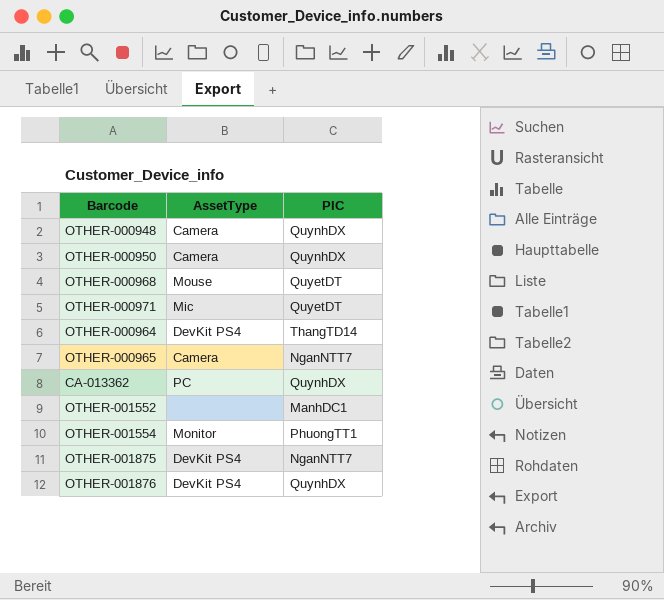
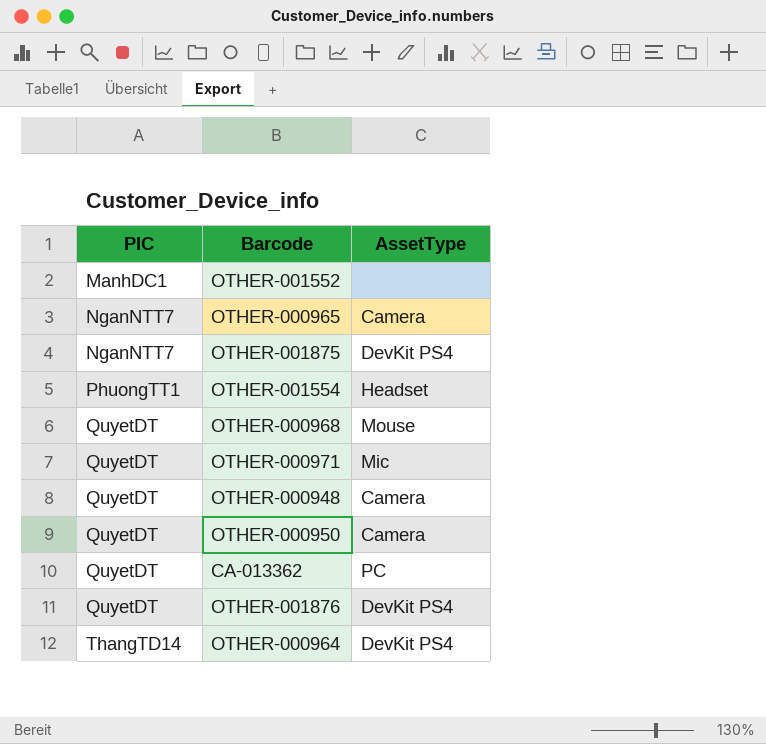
row order: none -> PIC ascending
column PIC | position: 3 -> 1
OTHER-001554 | AssetType: Monitor -> Headset
OTHER-000948 | PIC: QuynhDX -> QuyetDT
OTHER-000950 | PIC: QuynhDX -> QuyetDT
CA-013362 | PIC: QuynhDX -> QuyetDT
OTHER-001876 | PIC: QuynhDX -> QuyetDT

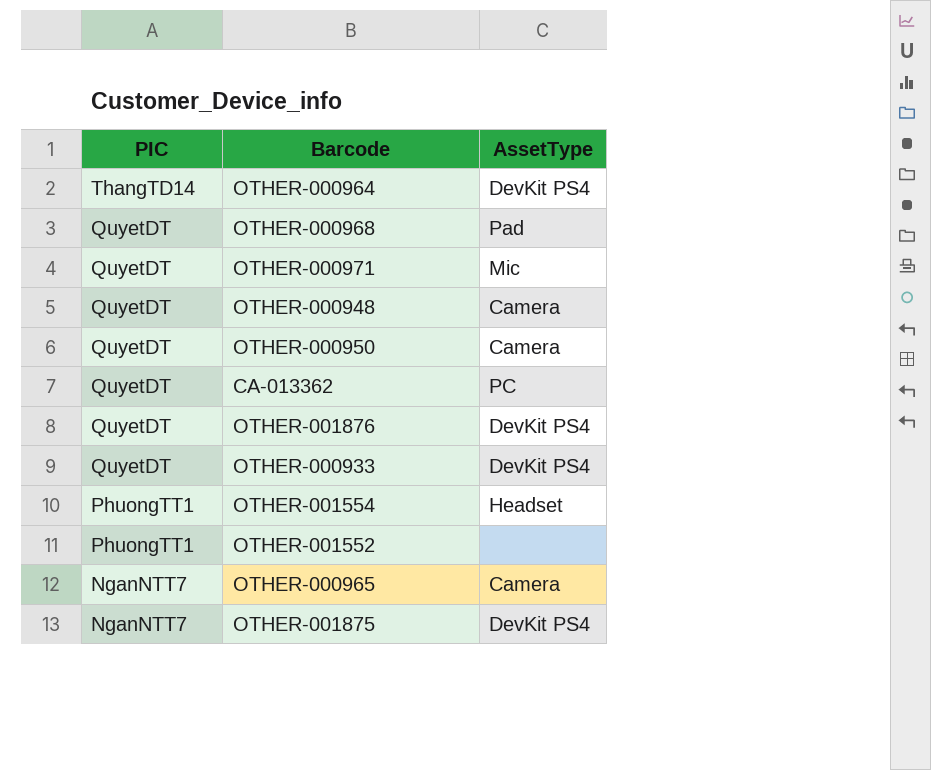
row order: PIC ascending -> PIC descending
OTHER-000968 | AssetType: Mouse -> Pad
row OTHER-000933: none -> QuyetDT | DevKit PS4
OTHER-001552 | PIC: ManhDC1 -> PhuongTT1

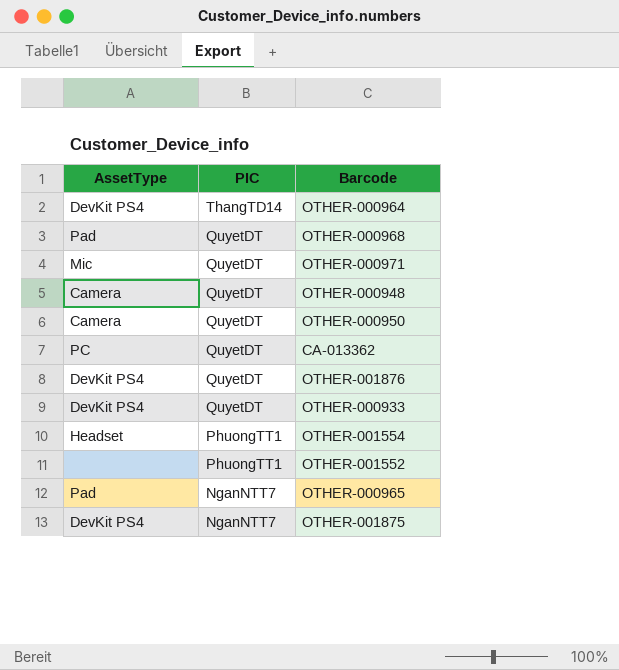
column AssetType | position: 3 -> 1
OTHER-000965 | AssetType: Camera -> Pad

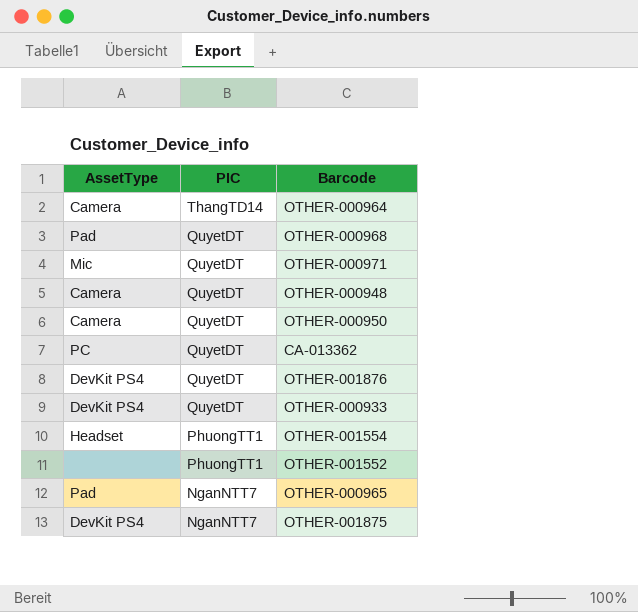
OTHER-000964 | AssetType: DevKit PS4 -> Camera

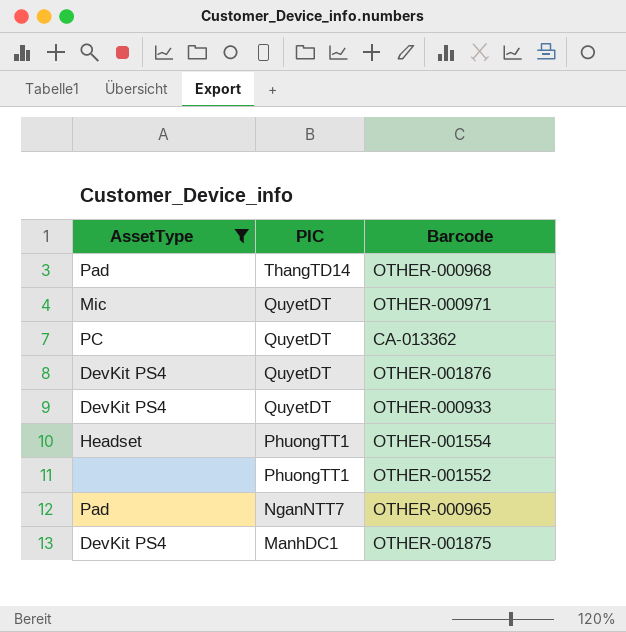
filter: none -> AssetType != Camera
OTHER-000968 | PIC: QuyetDT -> ThangTD14
OTHER-001875 | PIC: NganNTT7 -> ManhDC1

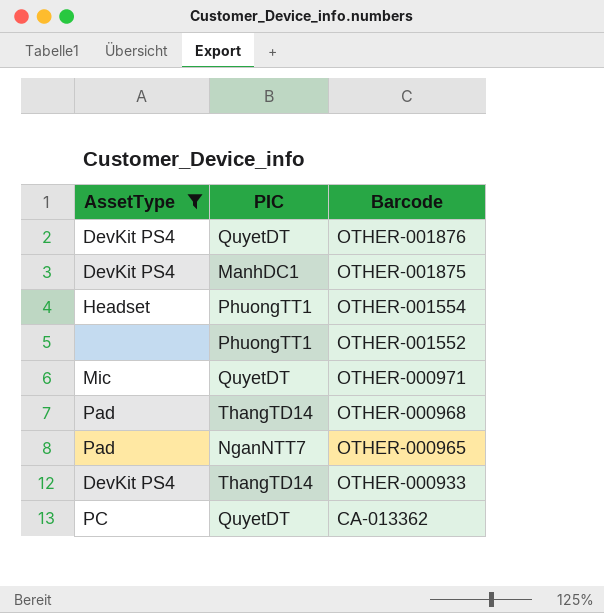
row order: PIC descending -> Barcode descending
OTHER-000933 | PIC: QuyetDT -> ThangTD14

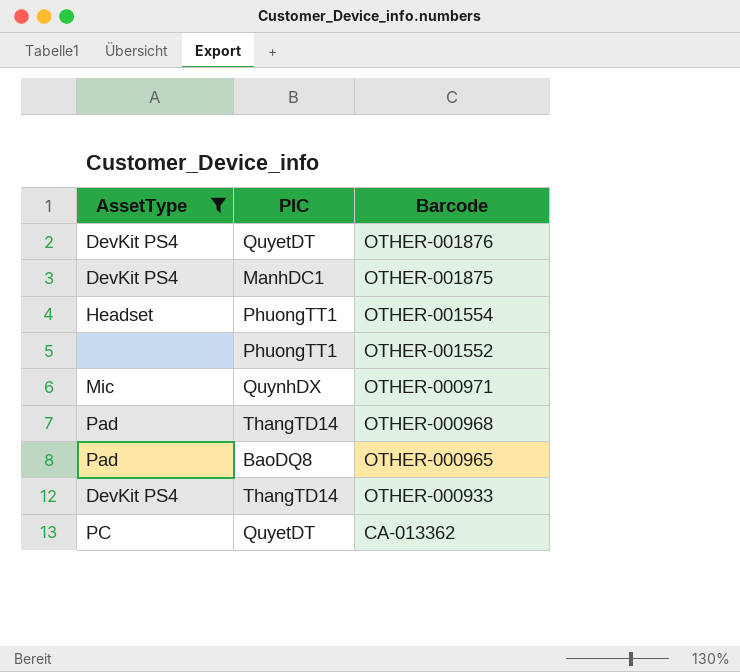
OTHER-000971 | PIC: QuyetDT -> QuynhDX
OTHER-000965 | PIC: NganNTT7 -> BaoDQ8

